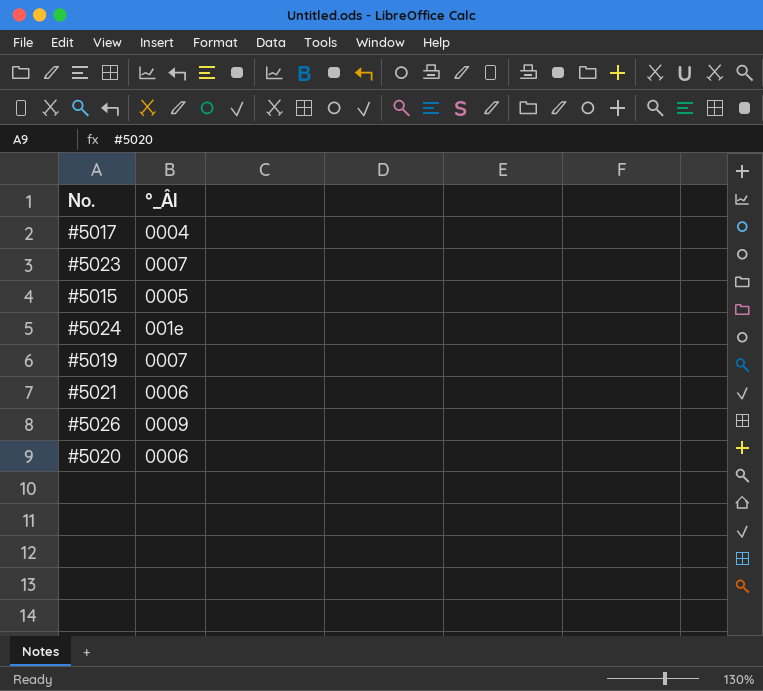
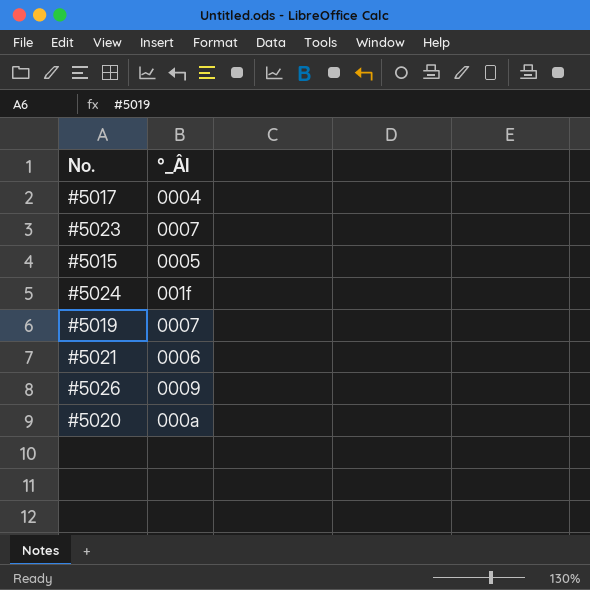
#5024 | °_ÂI: 001e -> 001f
#5020 | °_ÂI: 0006 -> 000a

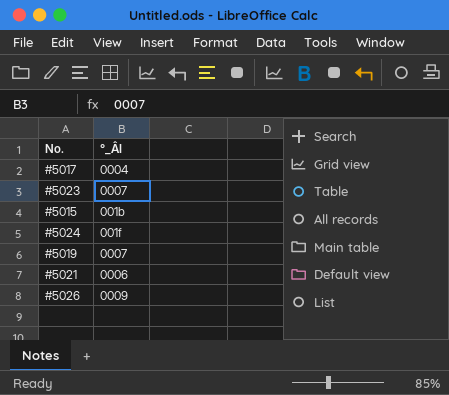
row #5020: 000a -> none
#5015 | °_ÂI: 0005 -> 001b

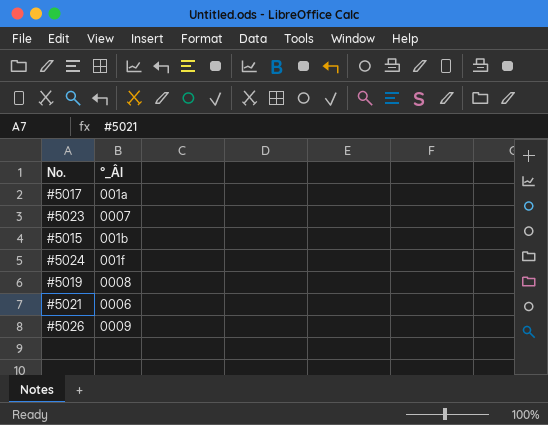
#5017 | °_ÂI: 0004 -> 001a
#5019 | °_ÂI: 0007 -> 0008

